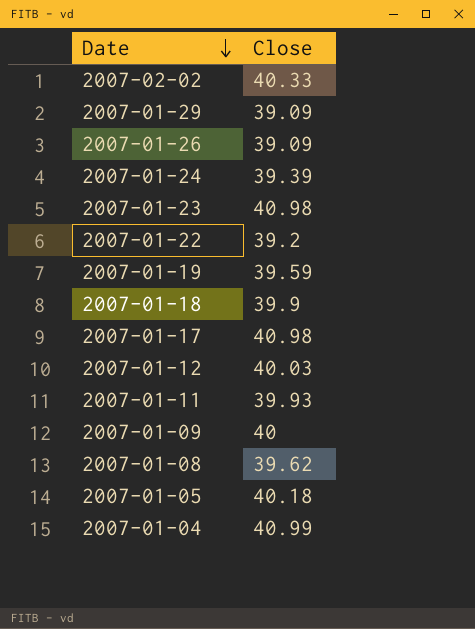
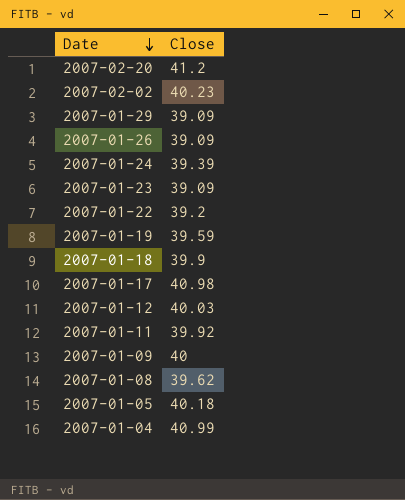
row 2007-02-20: none -> 41.2
2007-02-02 | Close: 40.33 -> 40.23
2007-01-23 | Close: 40.98 -> 39.09
2007-01-11 | Close: 39.93 -> 39.92

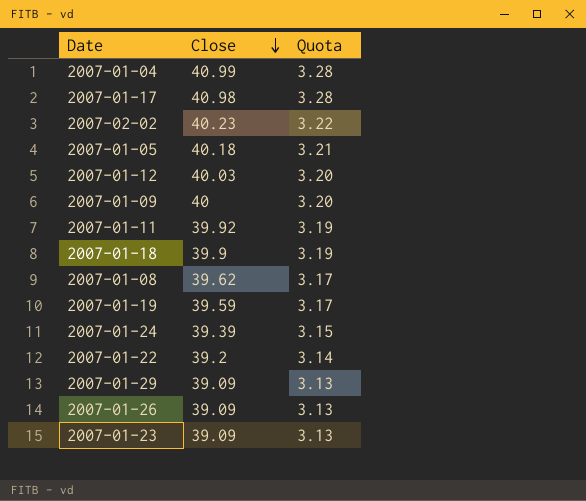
row order: Date descending -> Close descending
column Quota | formula: none -> [Close] * 0.08
row 2007-02-20: 41.2 -> none

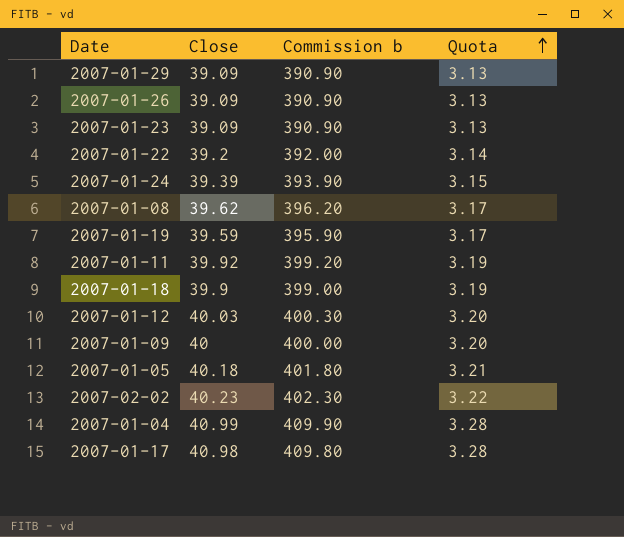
row order: Close descending -> Quota ascending
column Commission b | formula: none -> [Close] * 10

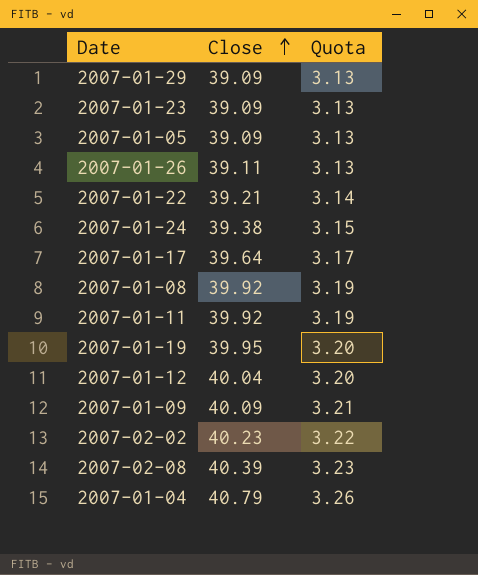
row order: Quota ascending -> Close ascending
column Commission b | formula: [Close] * 10 -> none
row 2007-01-18: 39.9 | 399.00 | 3.19 -> none
2007-01-05 | Close: 40.18 -> 39.09
2007-01-05 | Quota: 3.21 -> 3.13
2007-01-26 | Close: 39.09 -> 39.11
2007-01-22 | Close: 39.2 -> 39.21
2007-01-24 | Close: 39.39 -> 39.38
2007-01-17 | Close: 40.98 -> 39.64
2007-01-17 | Quota: 3.28 -> 3.17
2007-01-08 | Close: 39.62 -> 39.92
2007-01-08 | Quota: 3.17 -> 3.19
2007-01-19 | Close: 39.59 -> 39.95
2007-01-19 | Quota: 3.17 -> 3.20
2007-01-12 | Close: 40.03 -> 40.04
2007-01-09 | Close: 40 -> 40.09
2007-01-09 | Quota: 3.20 -> 3.21
row 2007-02-08: none -> 40.39 | 3.23
2007-01-04 | Close: 40.99 -> 40.79
2007-01-04 | Quota: 3.28 -> 3.26

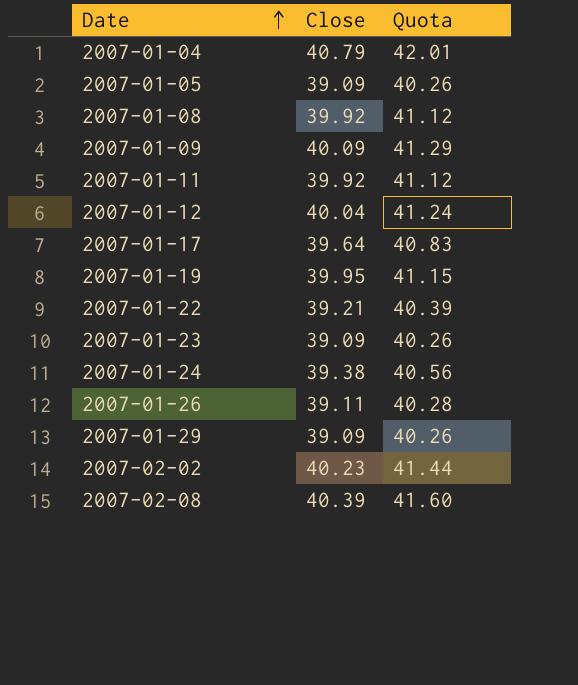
row order: Close ascending -> Date ascending
column Quota | formula: [Close] * 0.08 -> [Close] * 1.03

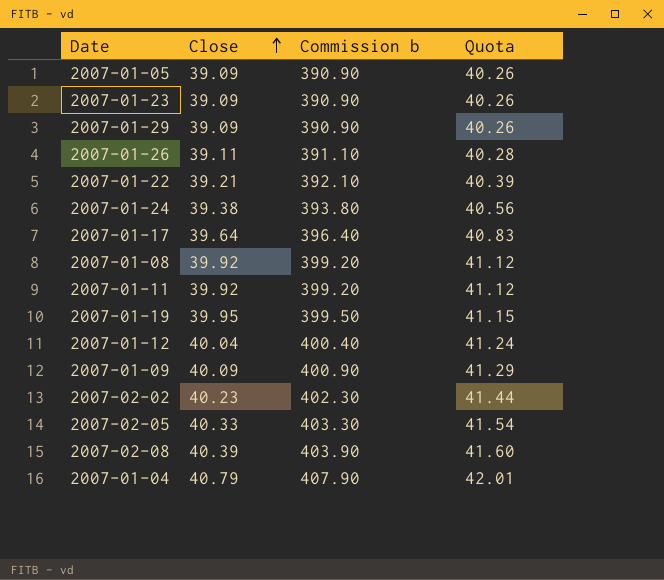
row order: Date ascending -> Close ascending
column Commission b | formula: none -> [Close] * 10
row 2007-02-05: none -> 40.33 | 403.30 | 41.54

